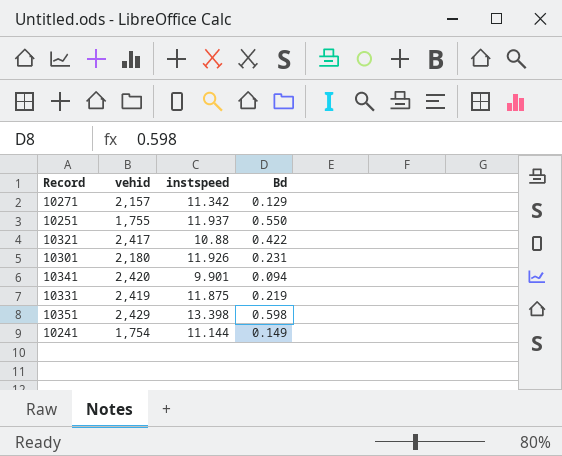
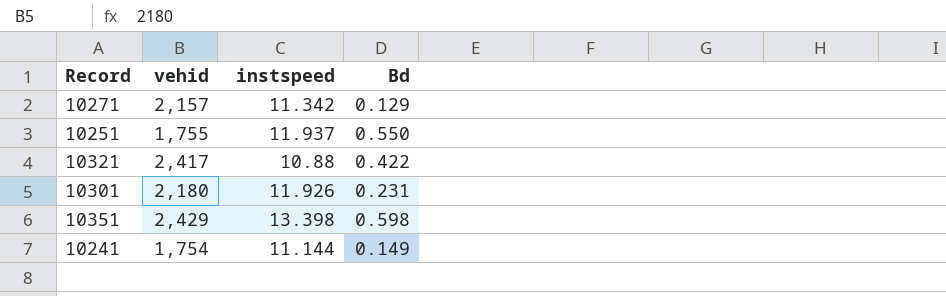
row 10341: 2,420 | 9.901 | 0.094 -> none
row 10331: 2,419 | 11.875 | 0.219 -> none

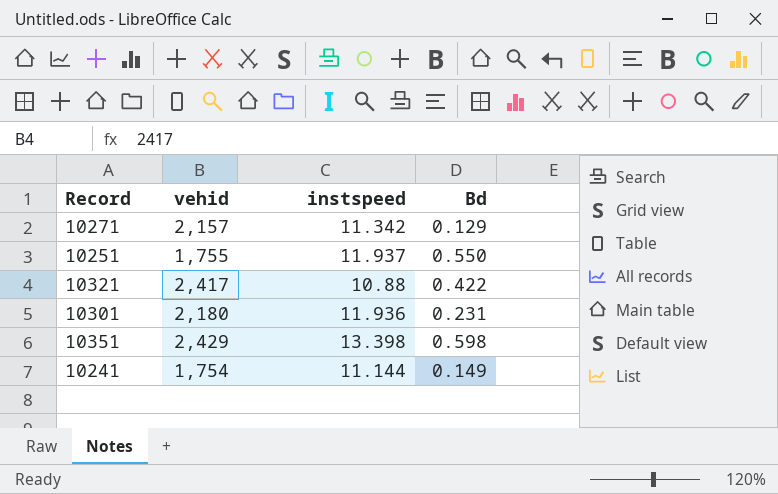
10301 | instspeed: 11.926 -> 11.936

